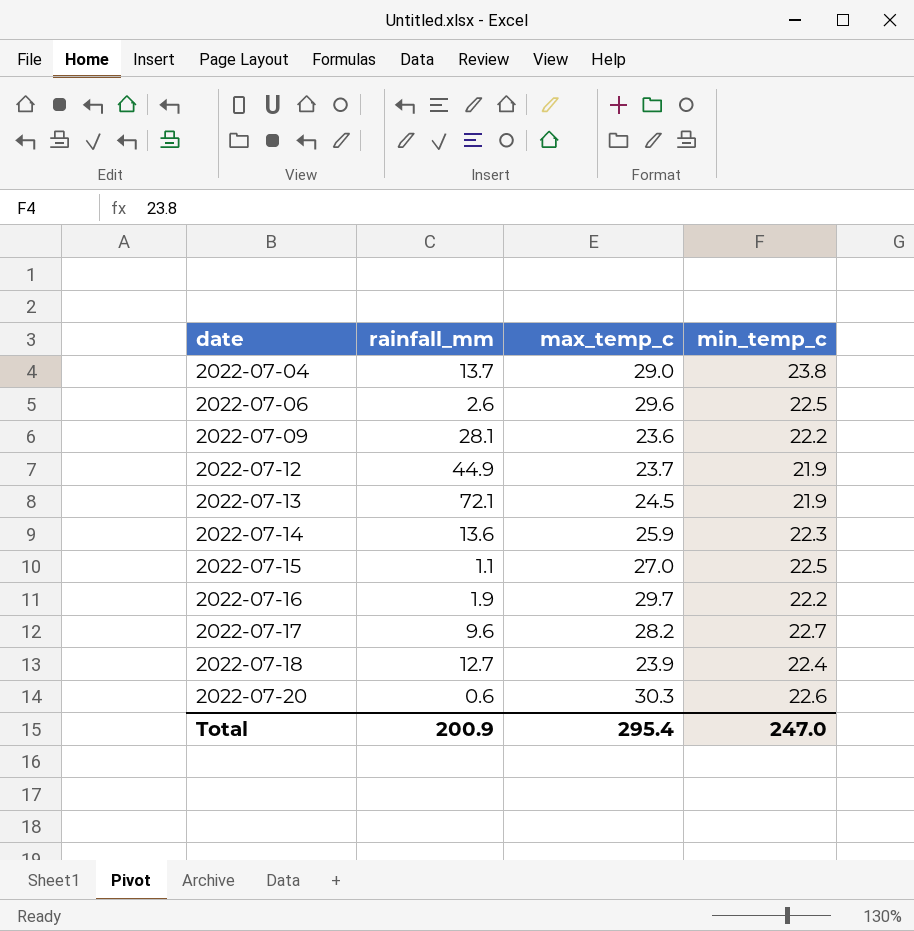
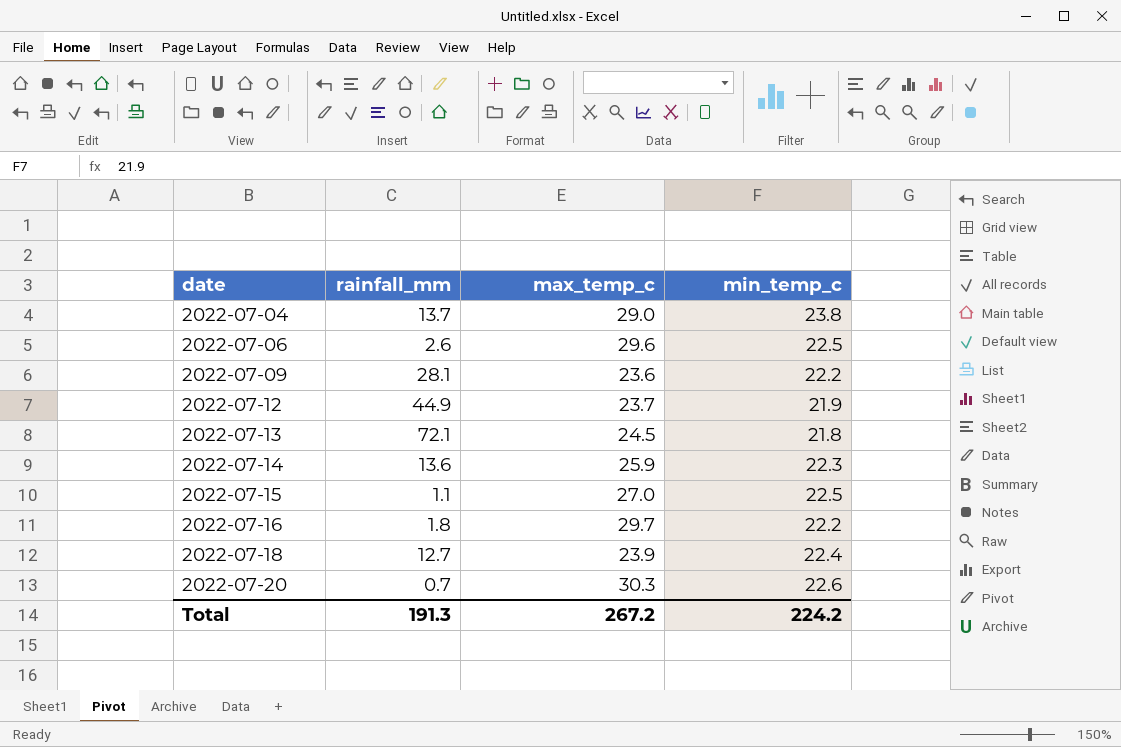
row 2022-07-17: 9.6 | 28.2 | 22.7 -> none
2022-07-13 | min_temp_c: 21.9 -> 21.8
2022-07-16 | rainfall_mm: 1.9 -> 1.8
2022-07-20 | rainfall_mm: 0.6 -> 0.7
Total | rainfall_mm: 200.9 -> 191.3
Total | max_temp_c: 295.4 -> 267.2
Total | min_temp_c: 247.0 -> 224.2

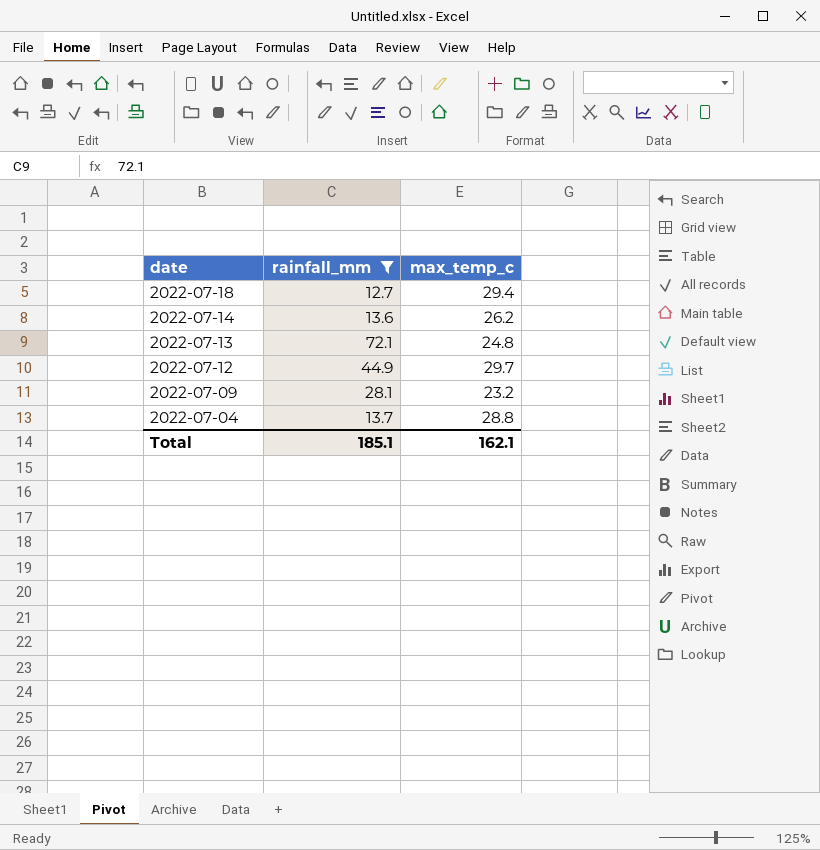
filter: none -> rainfall_mm >= 12.7
row order: date ascending -> date descending
column min_temp_c | position: 4 -> none
2022-07-18 | max_temp_c: 23.9 -> 29.4
2022-07-14 | max_temp_c: 25.9 -> 26.2
2022-07-13 | max_temp_c: 24.5 -> 24.8
2022-07-12 | max_temp_c: 23.7 -> 29.7
2022-07-09 | max_temp_c: 23.6 -> 23.2
2022-07-04 | max_temp_c: 29.0 -> 28.8
Total | rainfall_mm: 191.3 -> 185.1
Total | max_temp_c: 267.2 -> 162.1

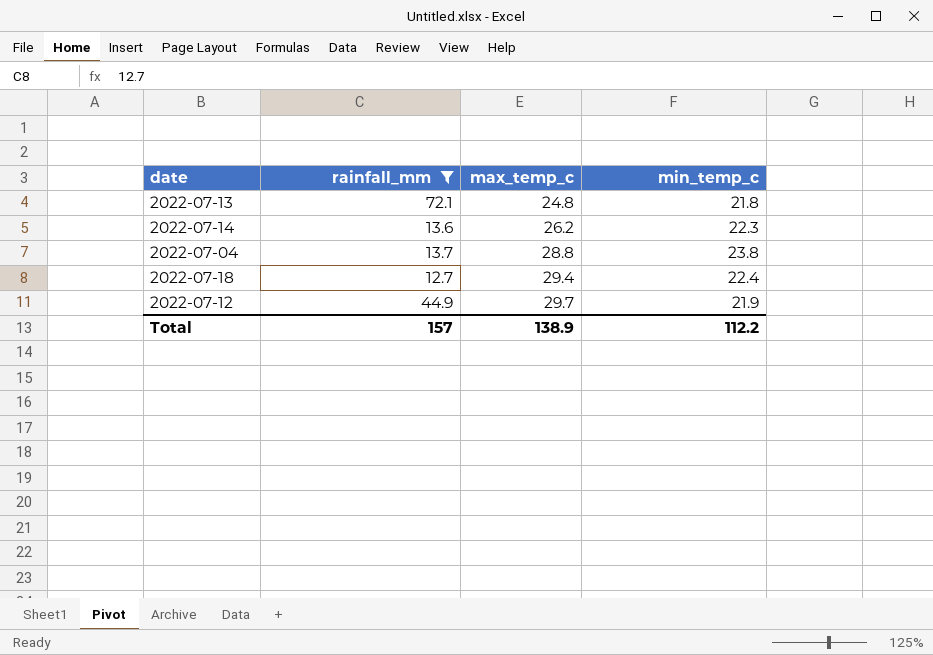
row order: date descending -> max_temp_c ascending
column min_temp_c | position: none -> 4
row 2022-07-09: 28.1 | 23.2 -> none
Total | rainfall_mm: 185.1 -> 157
Total | max_temp_c: 162.1 -> 138.9

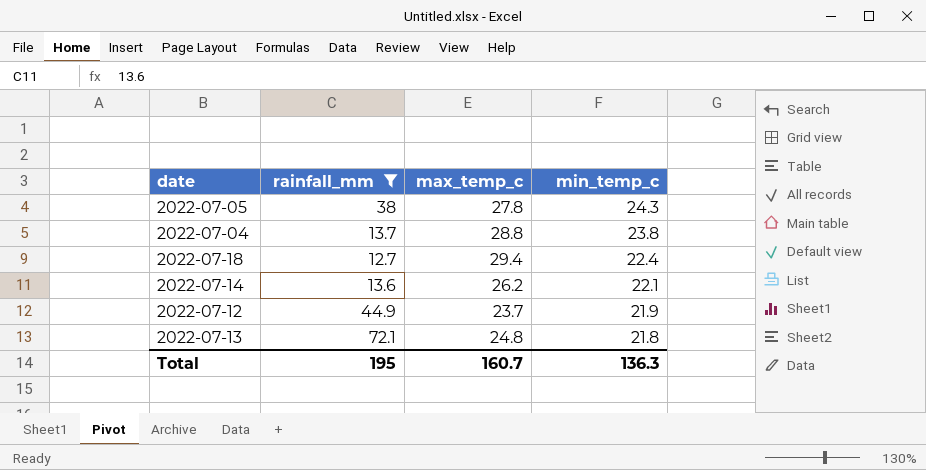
row order: max_temp_c ascending -> min_temp_c descending
row 2022-07-05: none -> 38 | 27.8 | 24.3
2022-07-14 | min_temp_c: 22.3 -> 22.1
2022-07-12 | max_temp_c: 29.7 -> 23.7
Total | rainfall_mm: 157 -> 195
Total | max_temp_c: 138.9 -> 160.7
Total | min_temp_c: 112.2 -> 136.3

